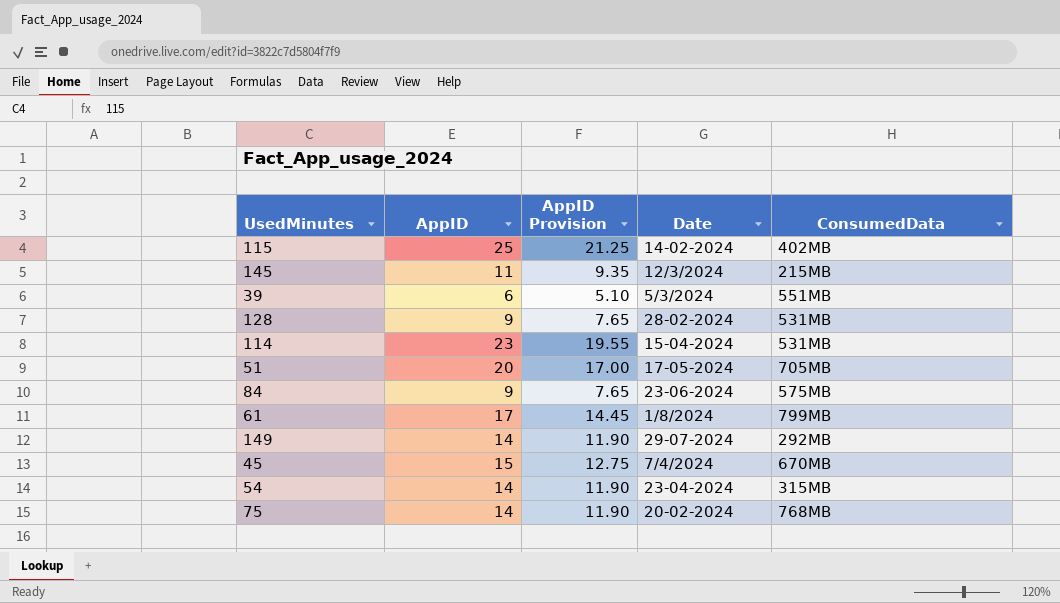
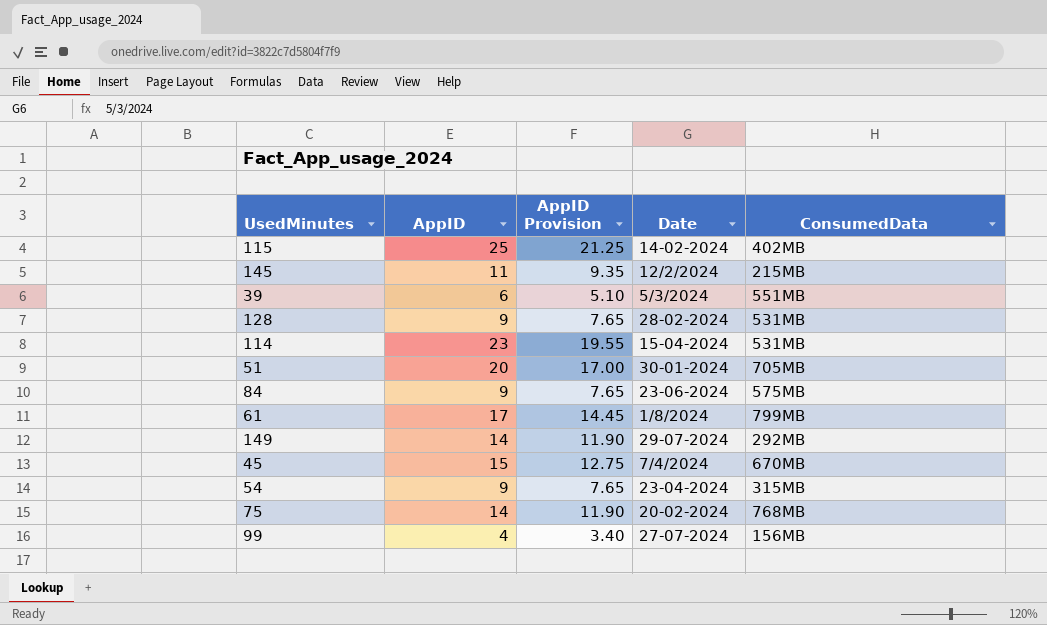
145 | Date: 12/3/2024 -> 12/2/2024
51 | Date: 17-05-2024 -> 30-01-2024
54 | AppID: 14 -> 9
54 | AppID Provision: 11.90 -> 7.65
row 99: none -> 4 | 3.40 | 27-07-2024 | 156MB

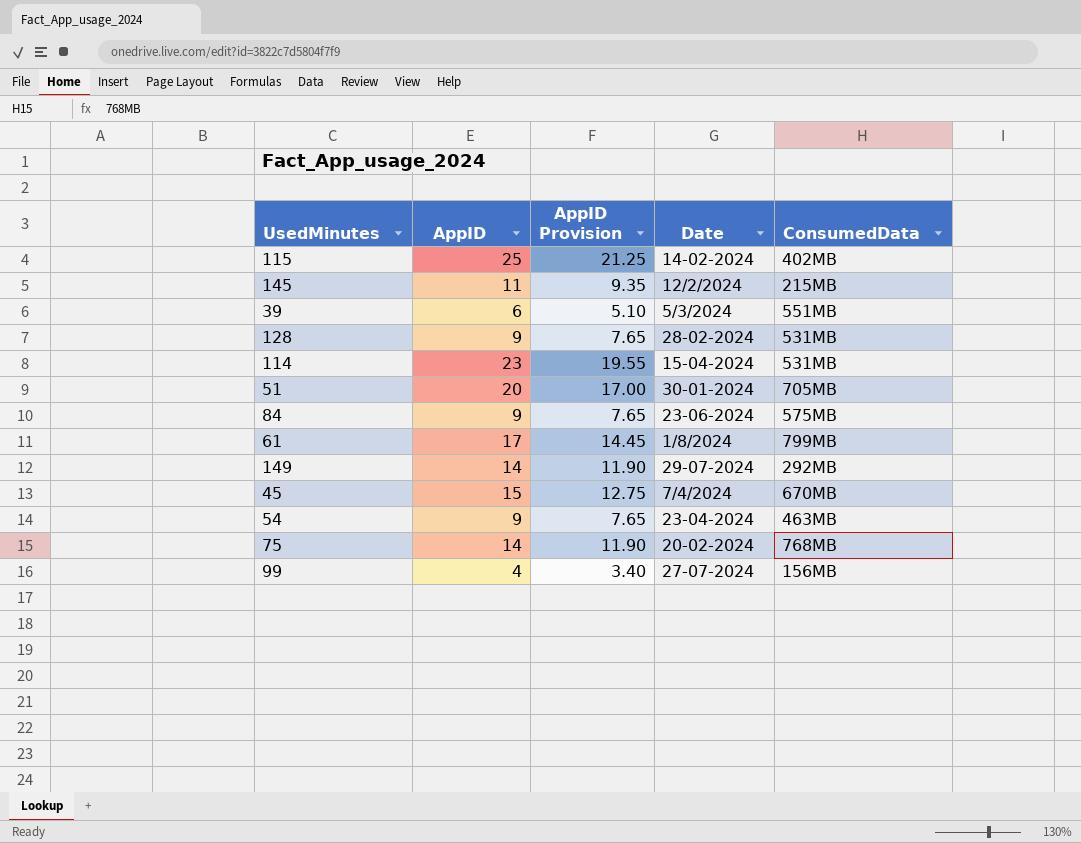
54 | ConsumedData: 315MB -> 463MB

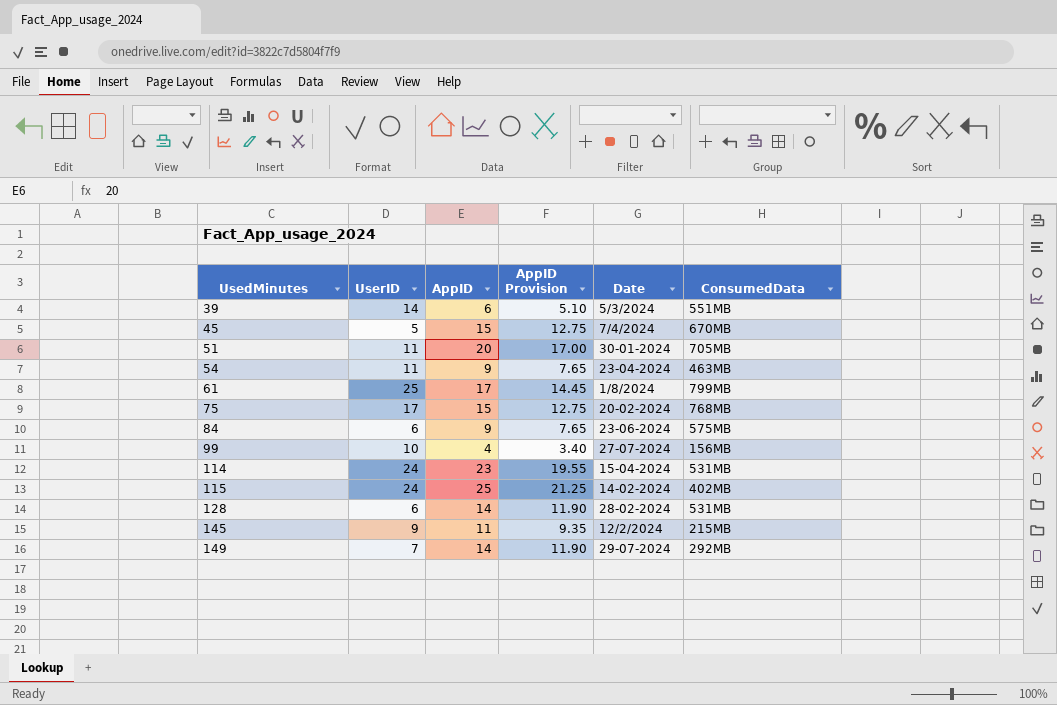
row order: none -> UsedMinutes ascending
column UserID | position: none -> 2
75 | AppID: 14 -> 15
75 | AppID Provision: 11.90 -> 12.75
128 | AppID: 9 -> 14
128 | AppID Provision: 7.65 -> 11.90

